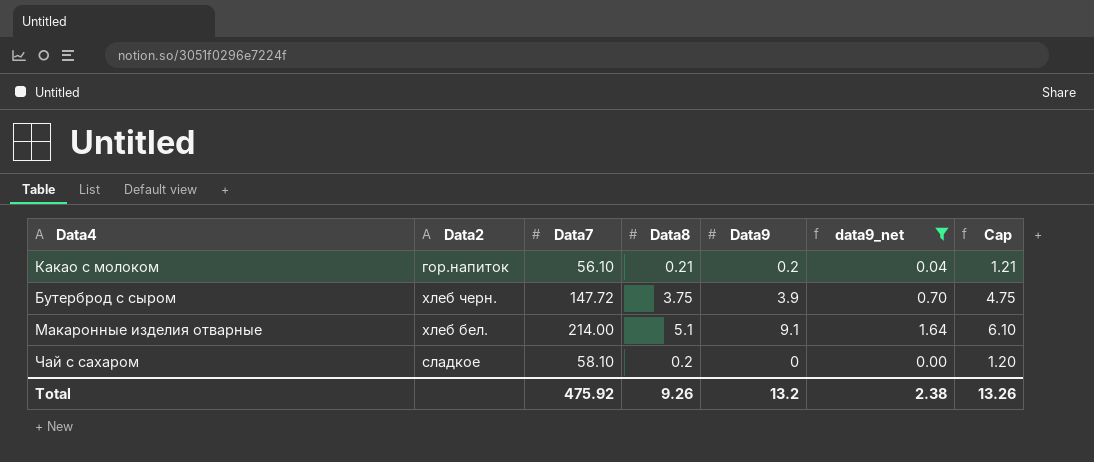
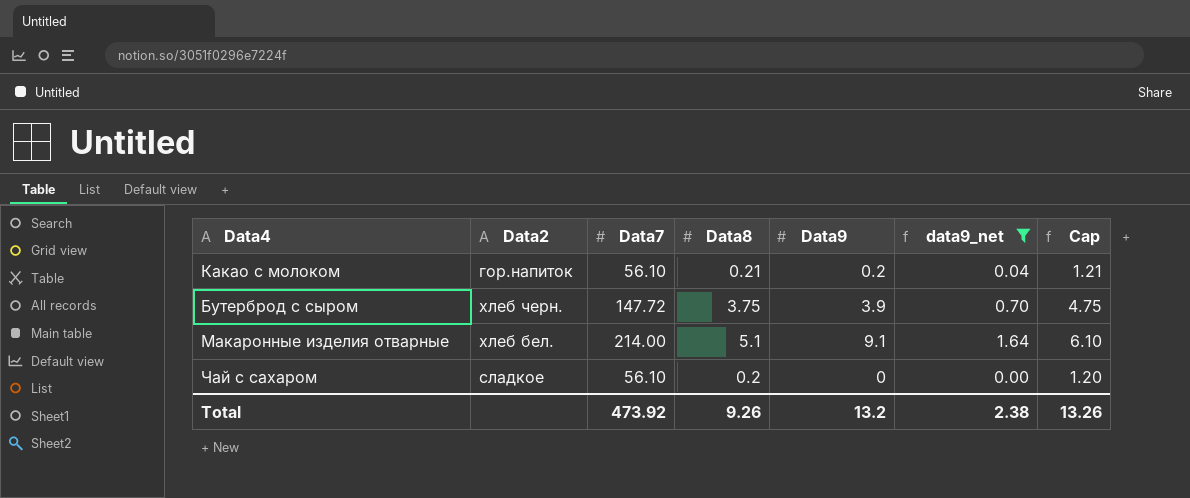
Чай с сахаром | Data7: 58.10 -> 56.10
Total | Data7: 475.92 -> 473.92

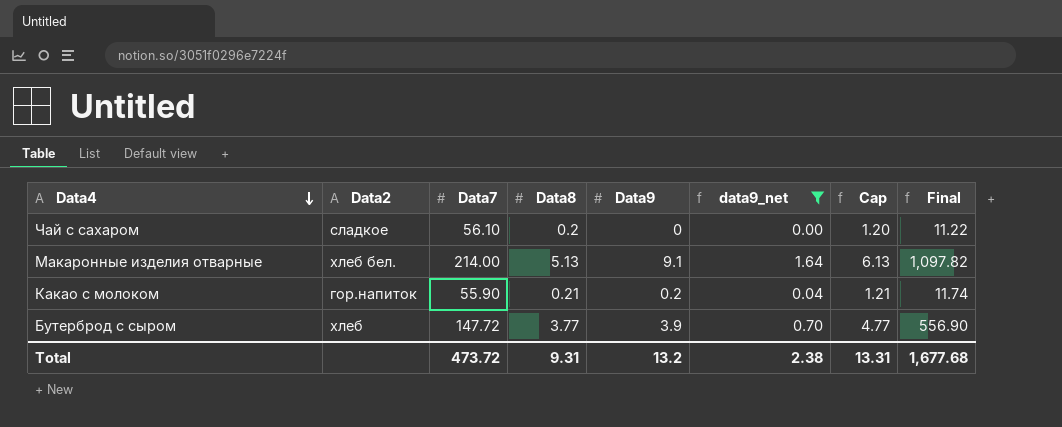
row order: none -> Data4 descending
column Final | formula: none -> [Data7] * [Data8]
Макаронные изделия отварные | Data8: 5.1 -> 5.13
Макаронные изделия отварные | Cap: 6.10 -> 6.13
Какао с молоком | Data7: 56.10 -> 55.90
Бутерброд с сыром | Data2: хлеб черн. -> хлеб
Бутерброд с сыром | Data8: 3.75 -> 3.77
Бутерброд с сыром | Cap: 4.75 -> 4.77
Total | Data7: 473.92 -> 473.72
Total | Data8: 9.26 -> 9.31
Total | Cap: 13.26 -> 13.31

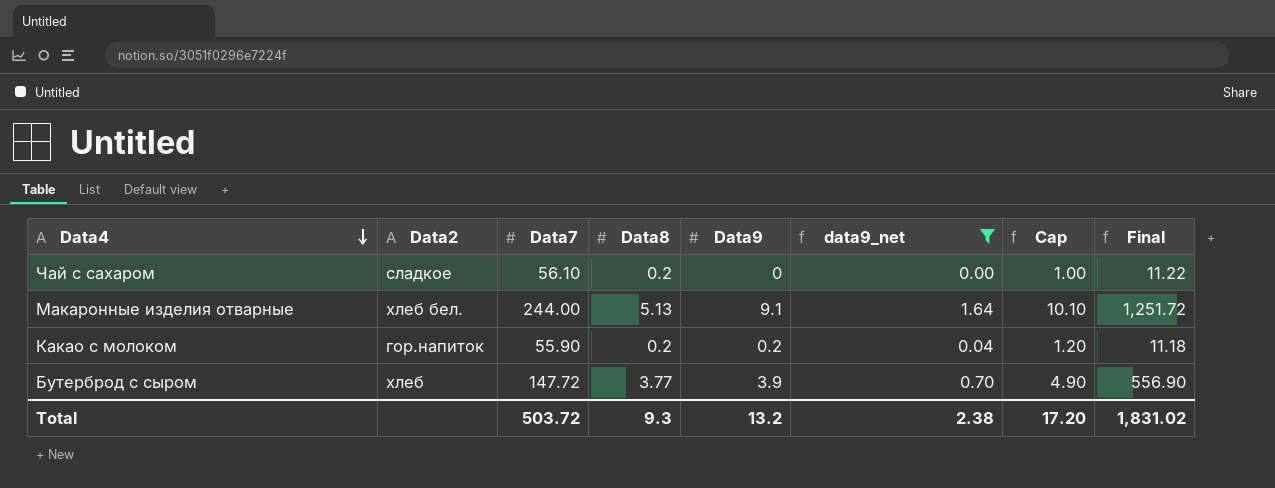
column Cap | formula: [Data8] + 1 -> [Data9] + 1
Макаронные изделия отварные | Data7: 214.00 -> 244.00
Макаронные изделия отварные | Final: 1,097.82 -> 1,251.72
Какао с молоком | Data8: 0.21 -> 0.2
Какао с молоком | Final: 11.74 -> 11.18
Total | Data7: 473.72 -> 503.72
Total | Data8: 9.31 -> 9.3
Total | Cap: 13.31 -> 17.20
Total | Final: 1,677.68 -> 1,831.02

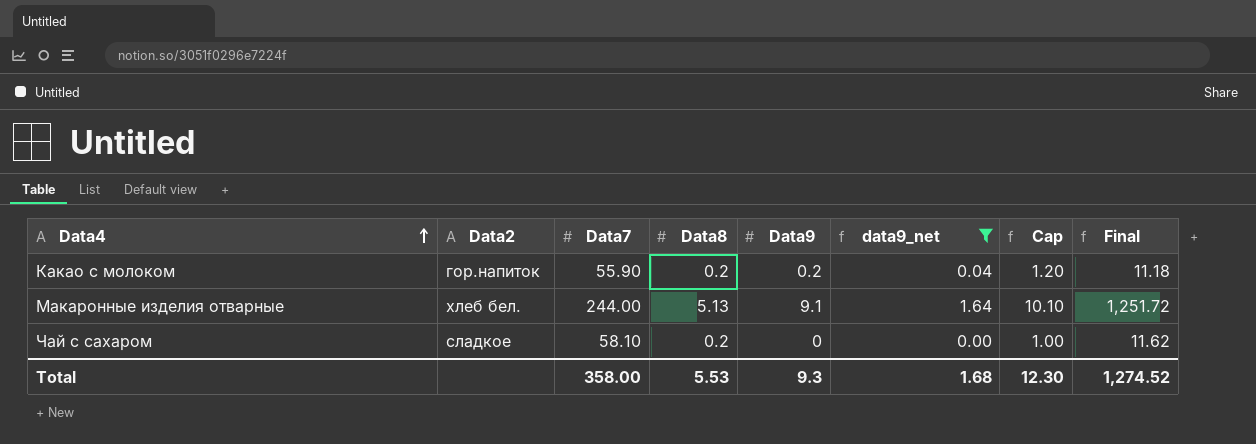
row order: Data4 descending -> Data4 ascending
row Бутерброд с сыром: хлеб | 147.72 | 3.77 | 3.9 | 0.70 | 4.90 | 556.90 -> none
Чай с сахаром | Data7: 56.10 -> 58.10
Чай с сахаром | Final: 11.22 -> 11.62
Total | Data7: 503.72 -> 358.00
Total | Data8: 9.3 -> 5.53
Total | Data9: 13.2 -> 9.3
Total | data9_net: 2.38 -> 1.68
Total | Cap: 17.20 -> 12.30
Total | Final: 1,831.02 -> 1,274.52

